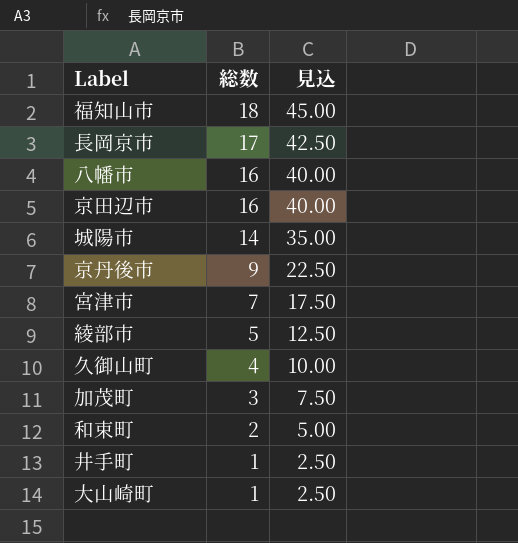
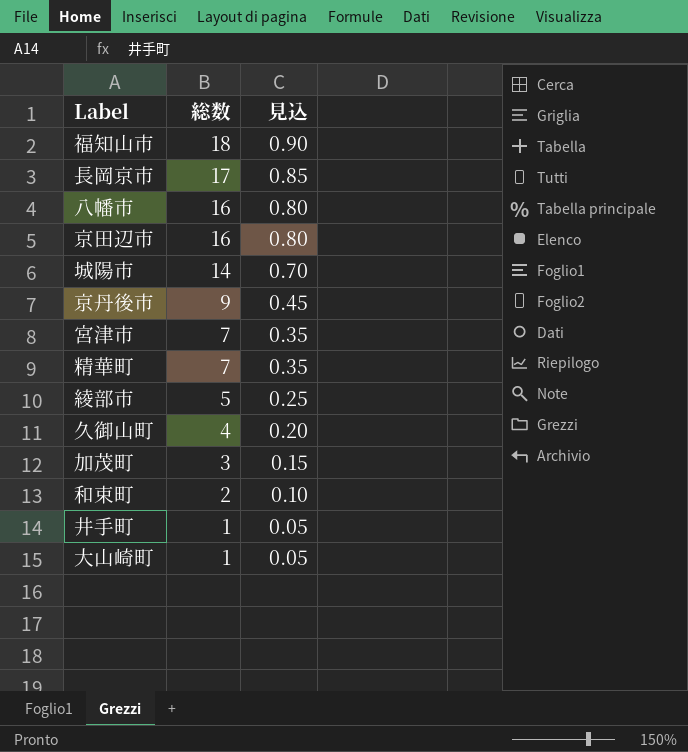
column 見込 | formula: [総数] * 2.5 -> [総数] * 0.05
row 精華町: none -> 7 | 0.35

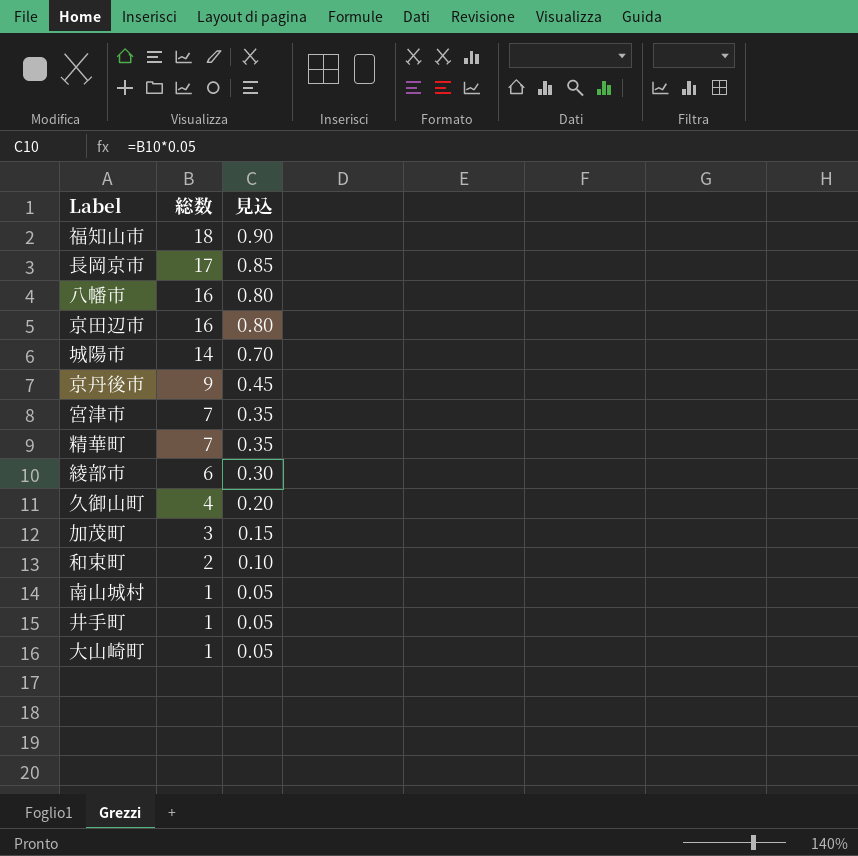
綾部市 | 総数: 5 -> 6
綾部市 | 見込: 0.25 -> 0.30
row 南山城村: none -> 1 | 0.05

